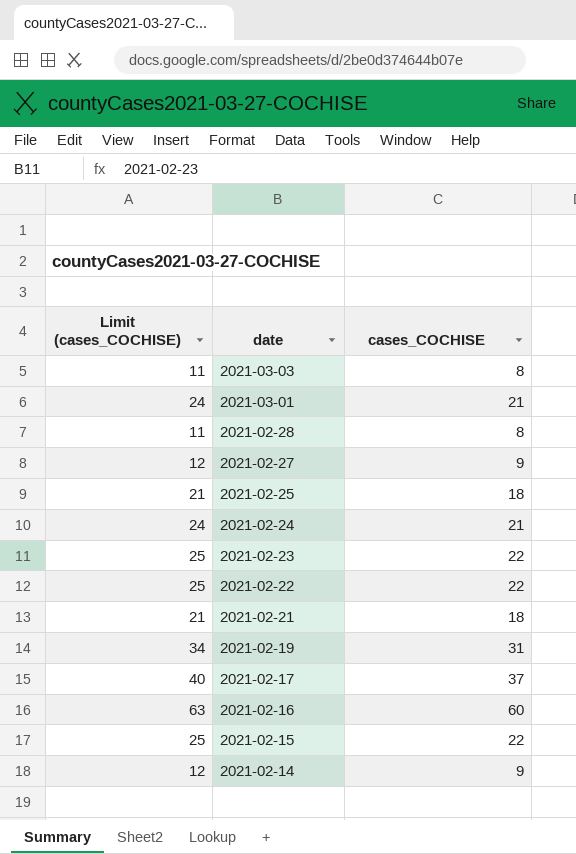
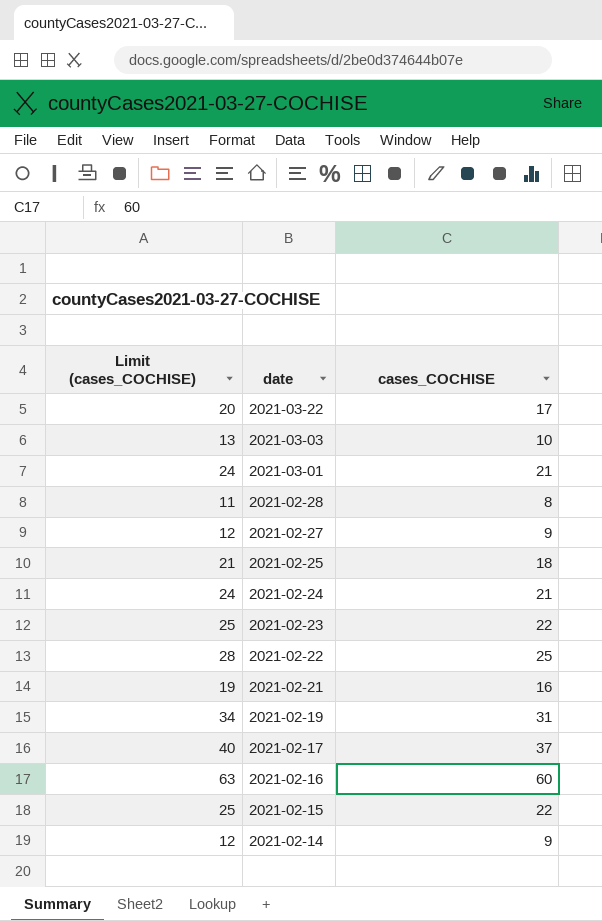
row 2021-03-22: none -> 20 | 17
2021-03-03 | Limit (cases_COCHISE): 11 -> 13
2021-03-03 | cases_COCHISE: 8 -> 10
2021-02-22 | Limit (cases_COCHISE): 25 -> 28
2021-02-22 | cases_COCHISE: 22 -> 25
2021-02-21 | Limit (cases_COCHISE): 21 -> 19
2021-02-21 | cases_COCHISE: 18 -> 16

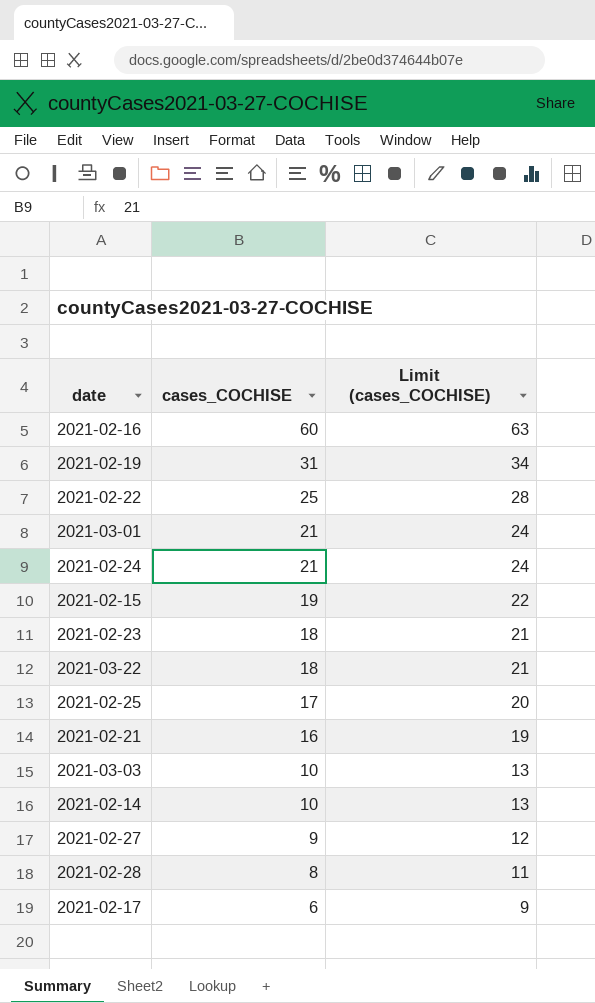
row order: date descending -> cases_COCHISE descending
column Limit (cases_COCHISE) | position: 1 -> 3
2021-02-15 | cases_COCHISE: 22 -> 19
2021-02-15 | Limit (cases_COCHISE): 25 -> 22
2021-02-23 | cases_COCHISE: 22 -> 18
2021-02-23 | Limit (cases_COCHISE): 25 -> 21
2021-03-22 | cases_COCHISE: 17 -> 18
2021-03-22 | Limit (cases_COCHISE): 20 -> 21
2021-02-25 | cases_COCHISE: 18 -> 17
2021-02-25 | Limit (cases_COCHISE): 21 -> 20
2021-02-14 | cases_COCHISE: 9 -> 10
2021-02-14 | Limit (cases_COCHISE): 12 -> 13
2021-02-17 | cases_COCHISE: 37 -> 6
2021-02-17 | Limit (cases_COCHISE): 40 -> 9

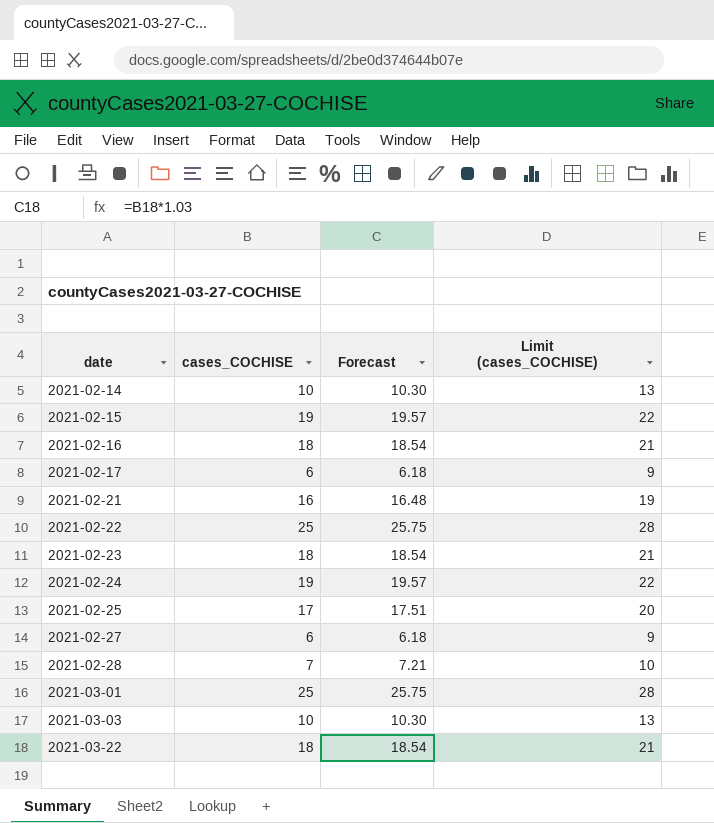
row order: cases_COCHISE descending -> date ascending
column Forecast | formula: none -> [cases_COCHISE] * 1.03
row 2021-02-19: 31 | 34 -> none
2021-02-16 | cases_COCHISE: 60 -> 18
2021-02-16 | Limit (cases_COCHISE): 63 -> 21
2021-02-24 | cases_COCHISE: 21 -> 19
2021-02-24 | Limit (cases_COCHISE): 24 -> 22
2021-02-27 | cases_COCHISE: 9 -> 6
2021-02-27 | Limit (cases_COCHISE): 12 -> 9
2021-02-28 | cases_COCHISE: 8 -> 7
2021-02-28 | Limit (cases_COCHISE): 11 -> 10
2021-03-01 | cases_COCHISE: 21 -> 25
2021-03-01 | Limit (cases_COCHISE): 24 -> 28

